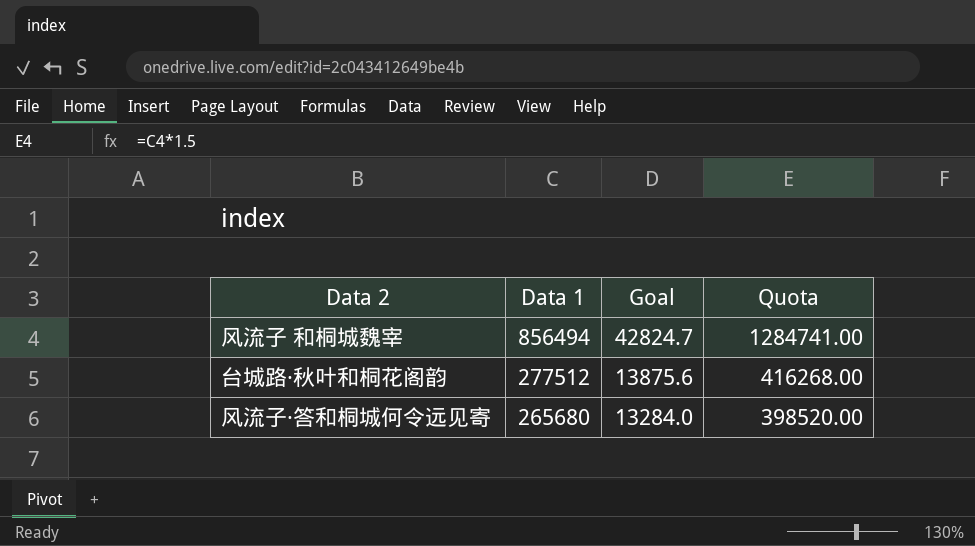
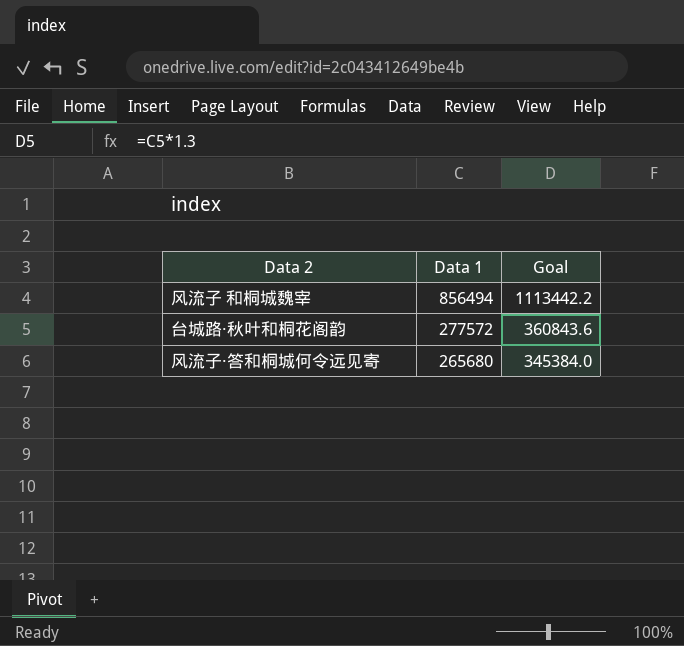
column Quota | formula: [Data 1] * 1.5 -> none
column Goal | formula: [Data 1] * 0.05 -> [Data 1] * 1.3
台城路·秋叶和桐花阁韵 | Data 1: 277512 -> 277572

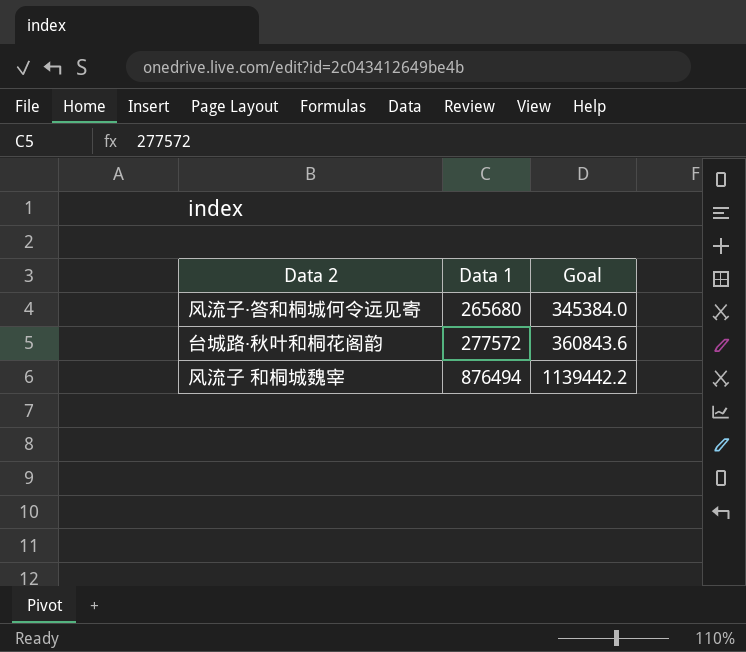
row order: Data 1 descending -> Data 1 ascending
风流子 和桐城魏宰 | Data 1: 856494 -> 876494
风流子 和桐城魏宰 | Goal: 1113442.2 -> 1139442.2

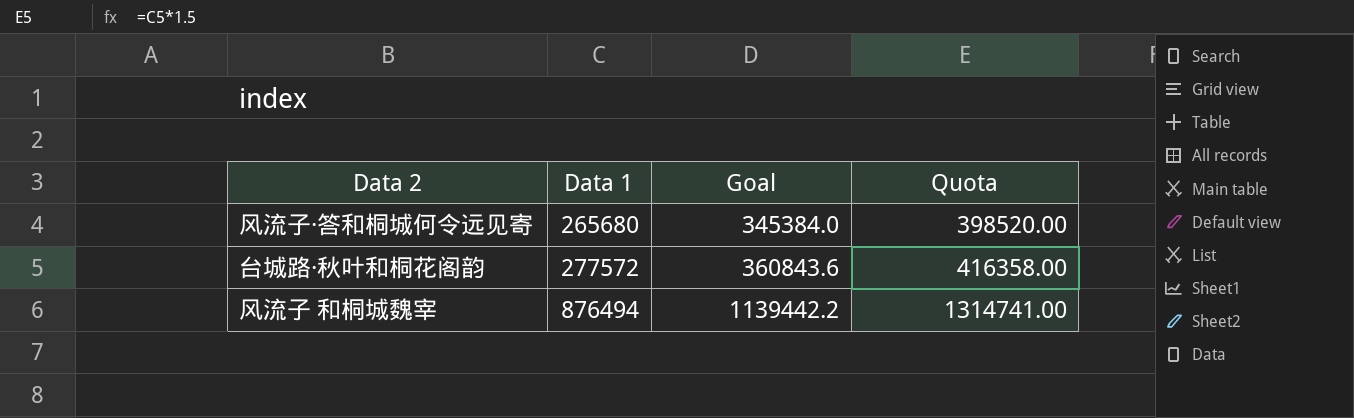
column Quota | formula: none -> [Data 1] * 1.5

